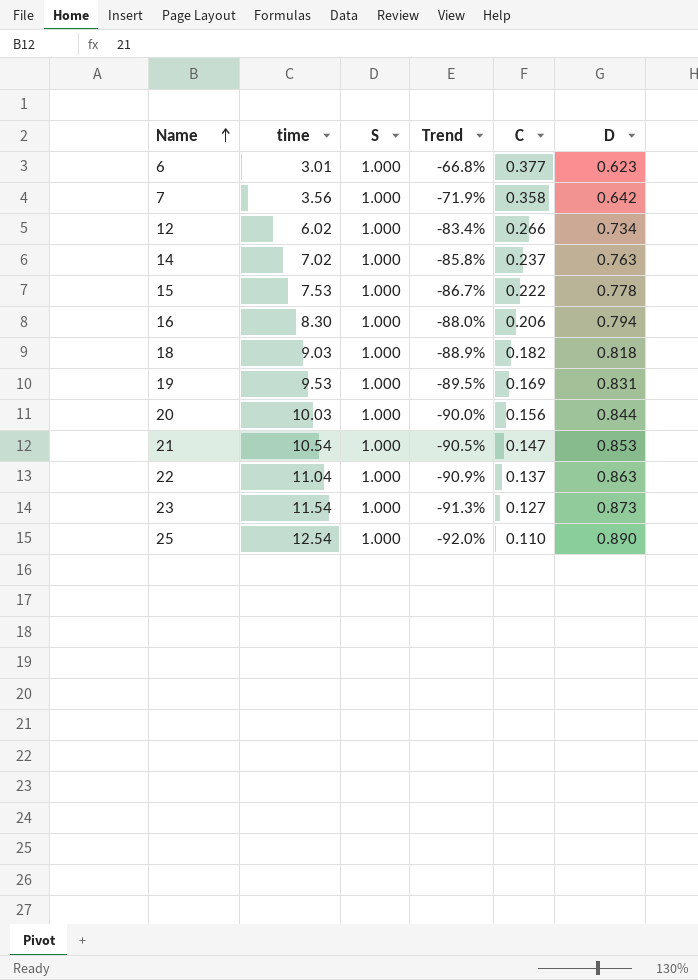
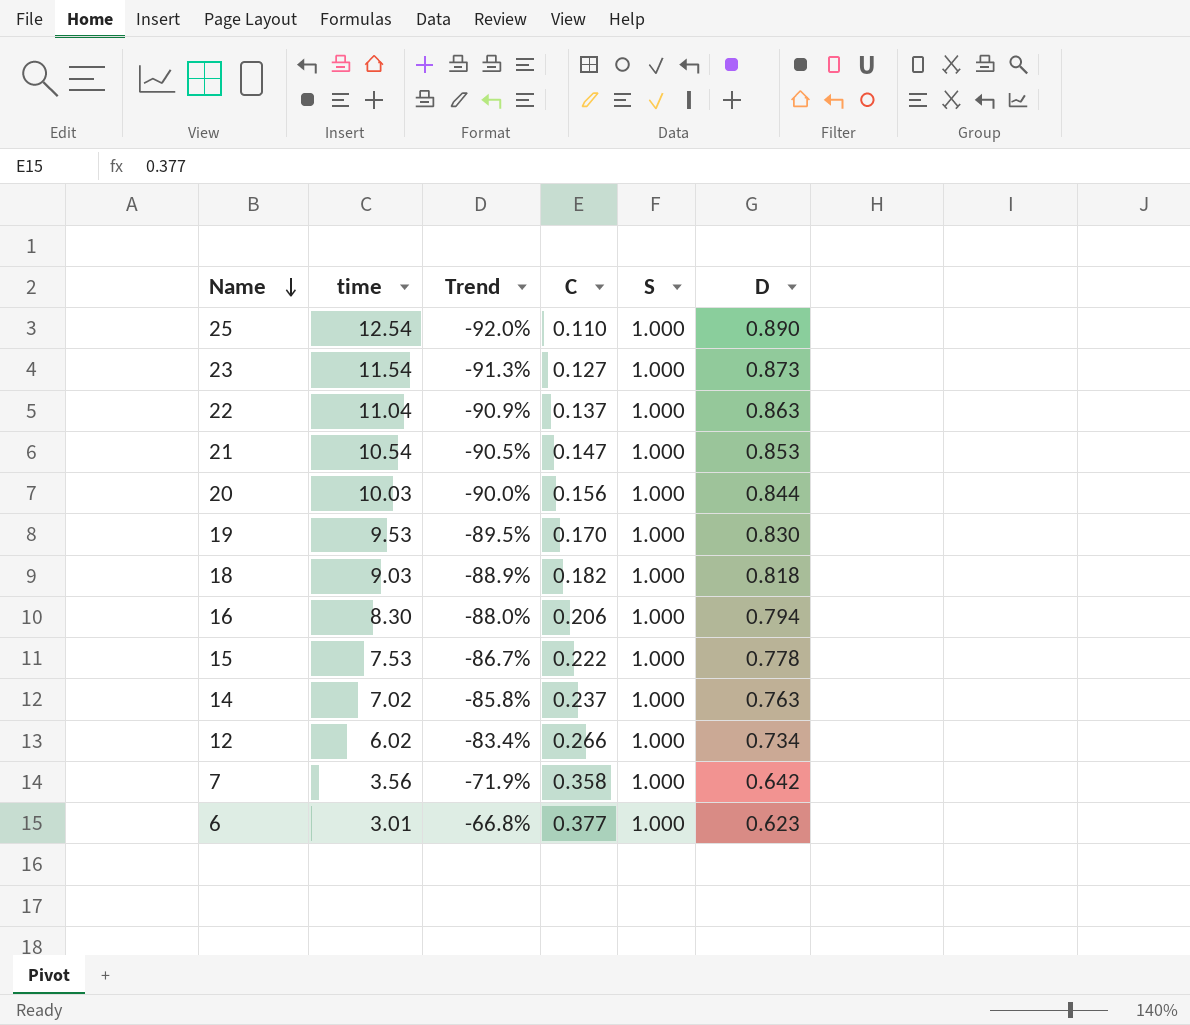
row order: Name ascending -> Name descending
column S | position: 3 -> 5
19 | C: 0.169 -> 0.170
19 | D: 0.831 -> 0.830

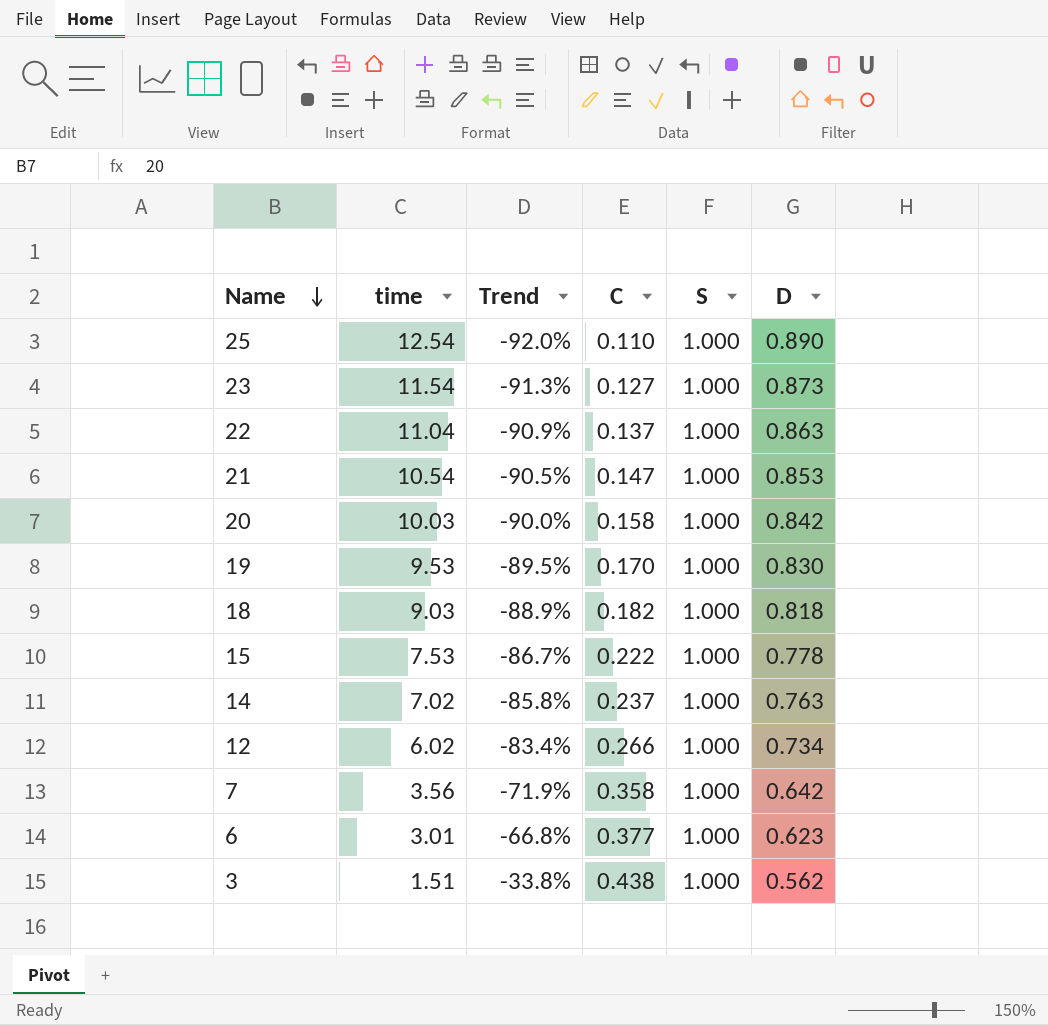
row 16: 8.30 | -88.0% | 0.206 | 1.000 | 0.794 -> none
20 | C: 0.156 -> 0.158
20 | D: 0.844 -> 0.842
row 3: none -> 1.51 | -33.8% | 0.438 | 1.000 | 0.562

